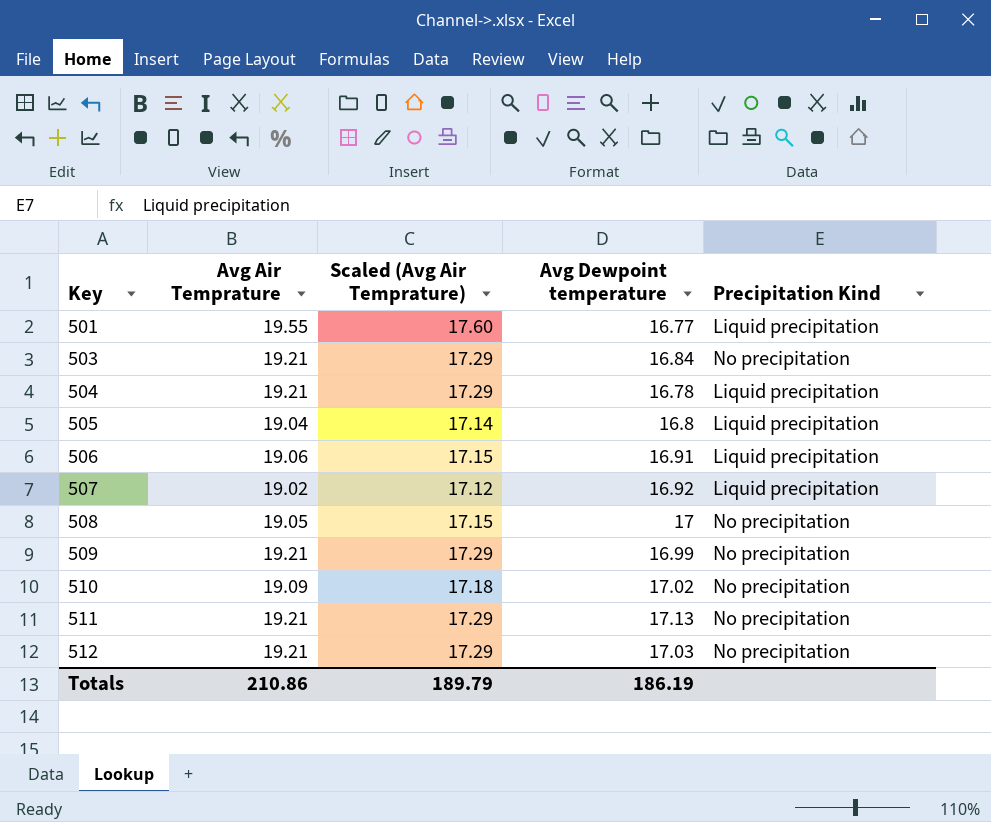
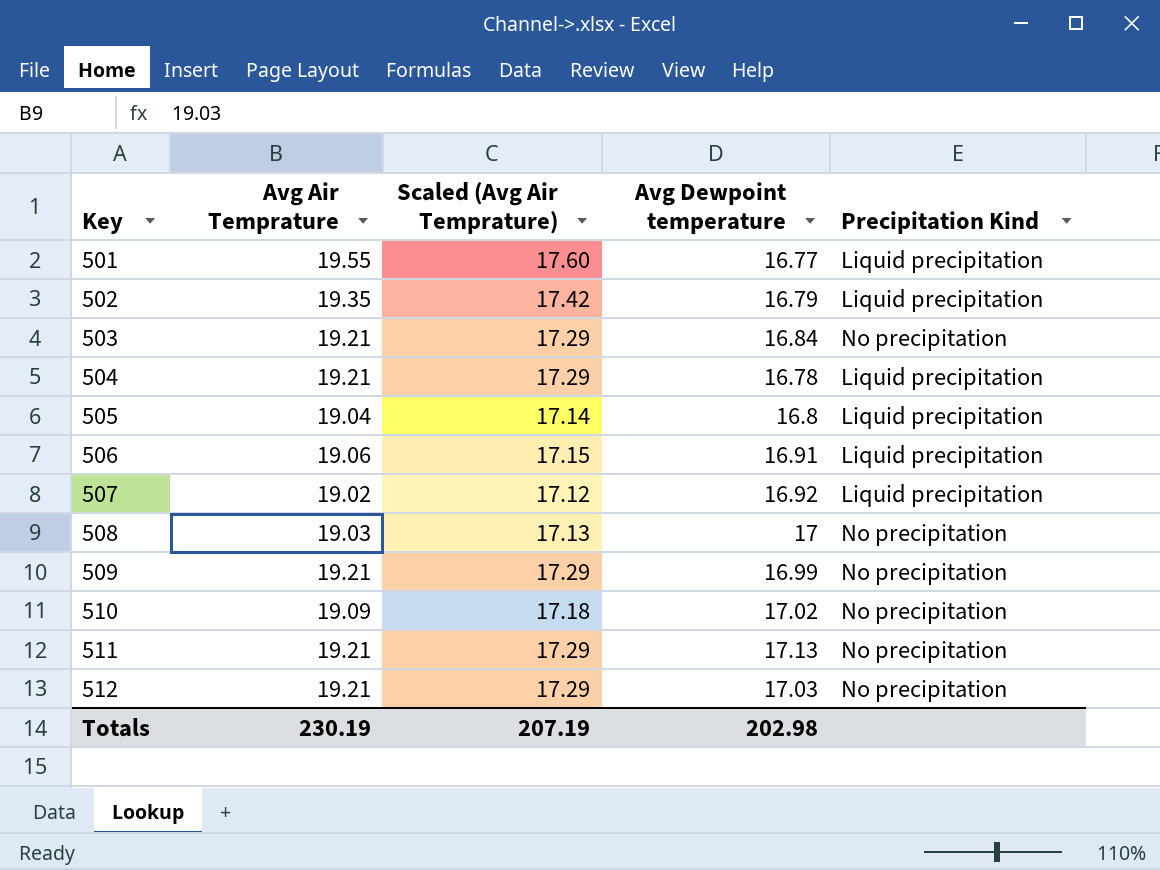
row 502: none -> 19.35 | 17.42 | 16.79 | Liquid precipitation
508 | Avg Air Temprature: 19.05 -> 19.03
508 | Scaled (Avg Air Temprature): 17.15 -> 17.13
Totals | Avg Air Temprature: 210.86 -> 230.19
Totals | Scaled (Avg Air Temprature): 189.79 -> 207.19
Totals | Avg Dewpoint temperature: 186.19 -> 202.98

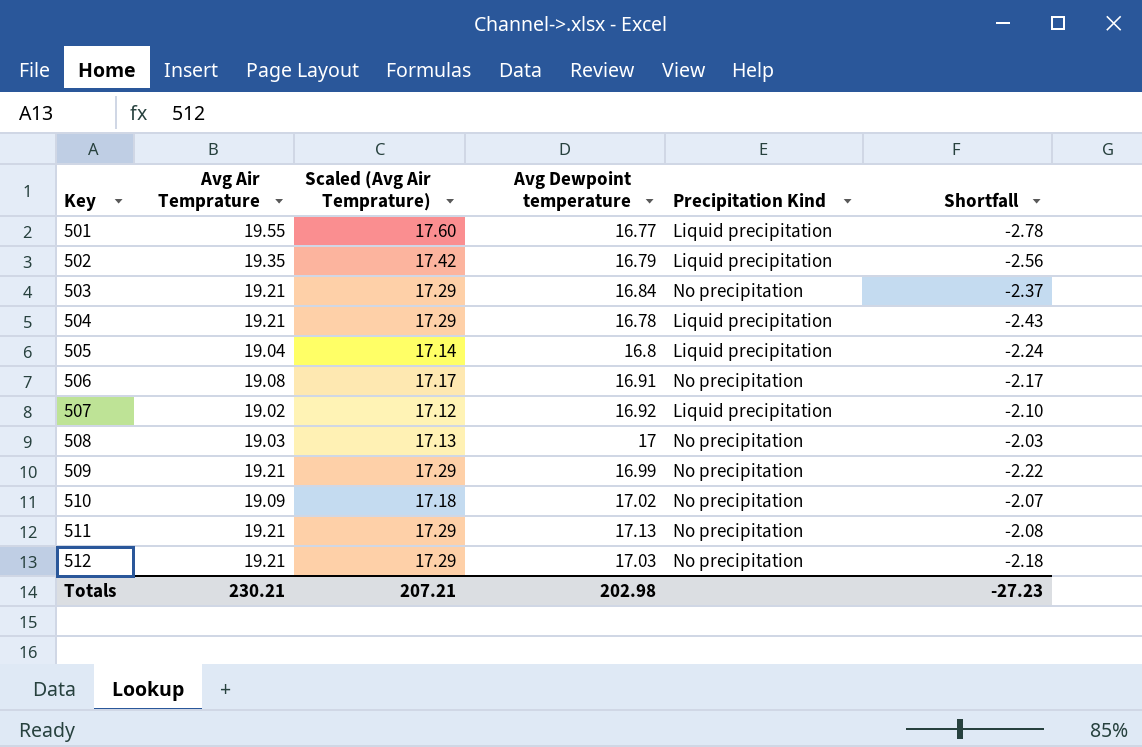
column Shortfall | formula: none -> [Avg Dewpoint temperature] - [Avg Air Temprature]
506 | Avg Air Temprature: 19.06 -> 19.08
506 | Scaled (Avg Air Temprature): 17.15 -> 17.17
506 | Precipitation Kind: Liquid precipitation -> No precipitation
Totals | Avg Air Temprature: 230.19 -> 230.21
Totals | Scaled (Avg Air Temprature): 207.19 -> 207.21

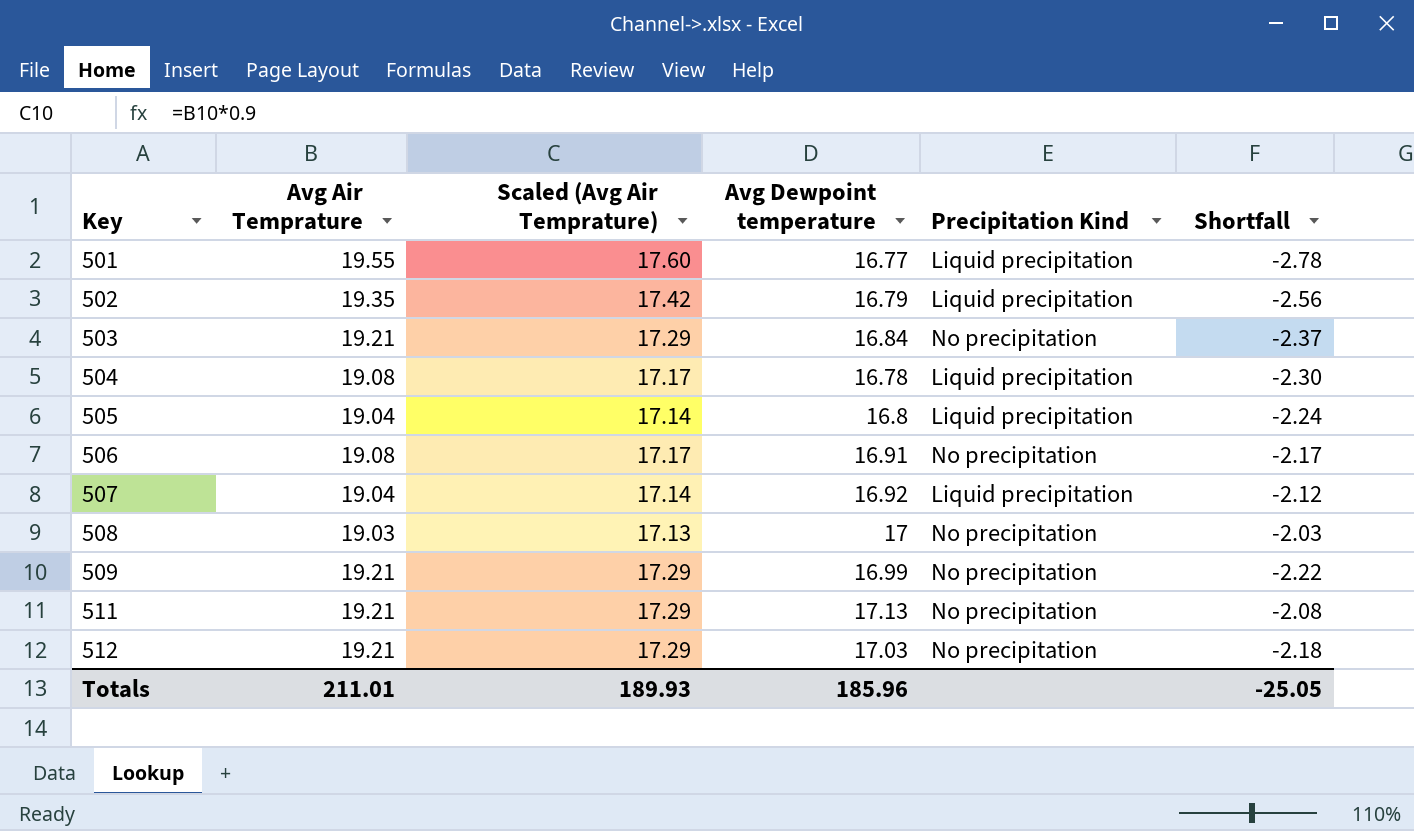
row 510: 19.09 | 17.18 | 17.02 | No precipitation | -2.07 -> none
504 | Avg Air Temprature: 19.21 -> 19.08
504 | Scaled (Avg Air Temprature): 17.29 -> 17.17
504 | Shortfall: -2.43 -> -2.30
507 | Avg Air Temprature: 19.02 -> 19.04
507 | Scaled (Avg Air Temprature): 17.12 -> 17.14
507 | Shortfall: -2.10 -> -2.12
Totals | Avg Air Temprature: 230.21 -> 211.01
Totals | Scaled (Avg Air Temprature): 207.21 -> 189.93
Totals | Avg Dewpoint temperature: 202.98 -> 185.96
Totals | Shortfall: -27.23 -> -25.05

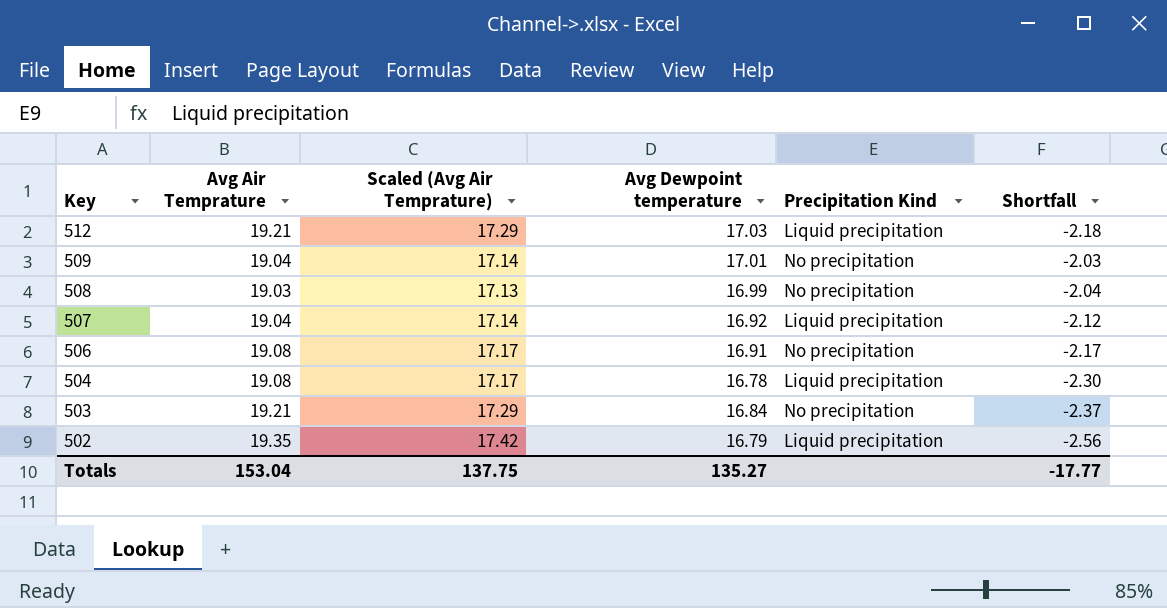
row order: Key ascending -> Key descending
row 501: 19.55 | 17.60 | 16.77 | Liquid precipitation | -2.78 -> none
row 505: 19.04 | 17.14 | 16.8 | Liquid precipitation | -2.24 -> none
row 511: 19.21 | 17.29 | 17.13 | No precipitation | -2.08 -> none
512 | Precipitation Kind: No precipitation -> Liquid precipitation
509 | Avg Air Temprature: 19.21 -> 19.04
509 | Scaled (Avg Air Temprature): 17.29 -> 17.14
509 | Avg Dewpoint temperature: 16.99 -> 17.01
509 | Shortfall: -2.22 -> -2.03
508 | Avg Dewpoint temperature: 17 -> 16.99
508 | Shortfall: -2.03 -> -2.04
Totals | Avg Air Temprature: 211.01 -> 153.04
Totals | Scaled (Avg Air Temprature): 189.93 -> 137.75
Totals | Avg Dewpoint temperature: 185.96 -> 135.27
Totals | Shortfall: -25.05 -> -17.77

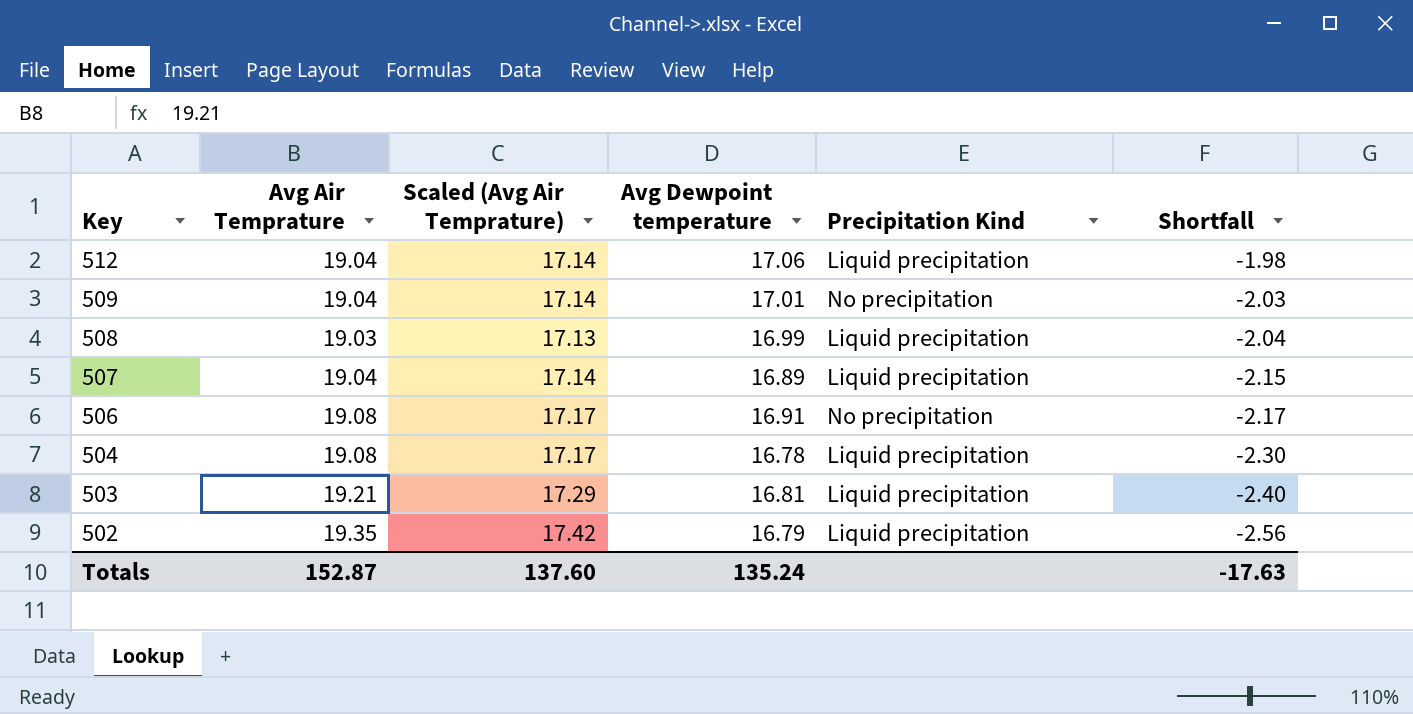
512 | Avg Air Temprature: 19.21 -> 19.04
512 | Scaled (Avg Air Temprature): 17.29 -> 17.14
512 | Avg Dewpoint temperature: 17.03 -> 17.06
512 | Shortfall: -2.18 -> -1.98
508 | Precipitation Kind: No precipitation -> Liquid precipitation
507 | Avg Dewpoint temperature: 16.92 -> 16.89
507 | Shortfall: -2.12 -> -2.15
503 | Avg Dewpoint temperature: 16.84 -> 16.81
503 | Precipitation Kind: No precipitation -> Liquid precipitation
503 | Shortfall: -2.37 -> -2.40
Totals | Avg Air Temprature: 153.04 -> 152.87
Totals | Scaled (Avg Air Temprature): 137.75 -> 137.60
Totals | Avg Dewpoint temperature: 135.27 -> 135.24
Totals | Shortfall: -17.77 -> -17.63

